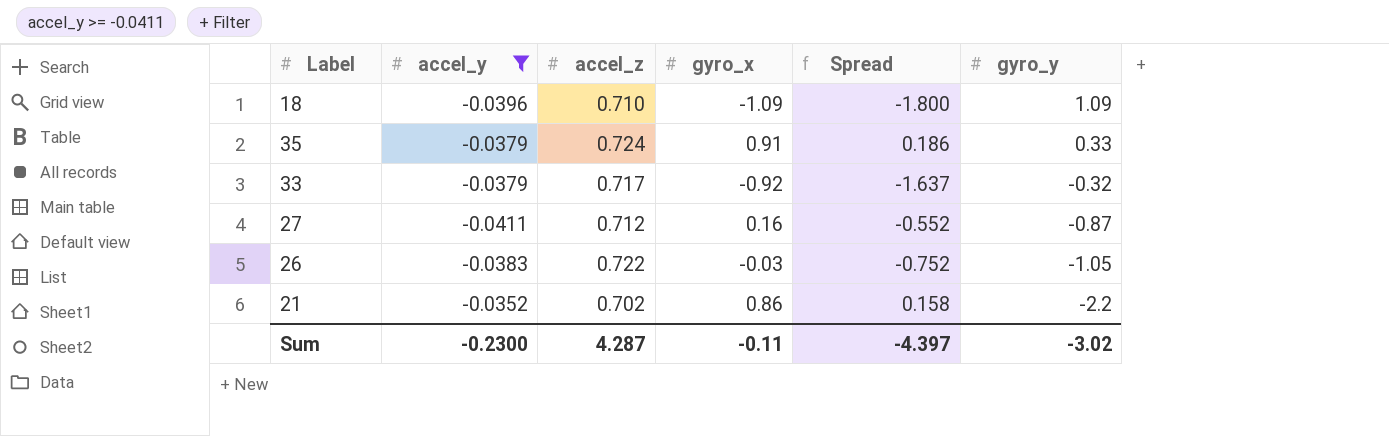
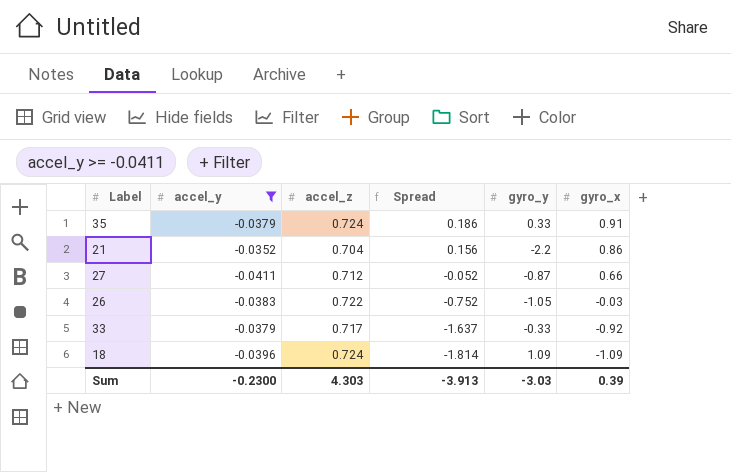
row order: gyro_y descending -> Spread descending
column gyro_x | position: 4 -> 6
21 | accel_z: 0.702 -> 0.704
21 | Spread: 0.158 -> 0.156
27 | Spread: -0.552 -> -0.052
27 | gyro_x: 0.16 -> 0.66
33 | gyro_y: -0.32 -> -0.33
18 | accel_z: 0.710 -> 0.724
18 | Spread: -1.800 -> -1.814
Sum | accel_z: 4.287 -> 4.303
Sum | Spread: -4.397 -> -3.913
Sum | gyro_y: -3.02 -> -3.03
Sum | gyro_x: -0.11 -> 0.39

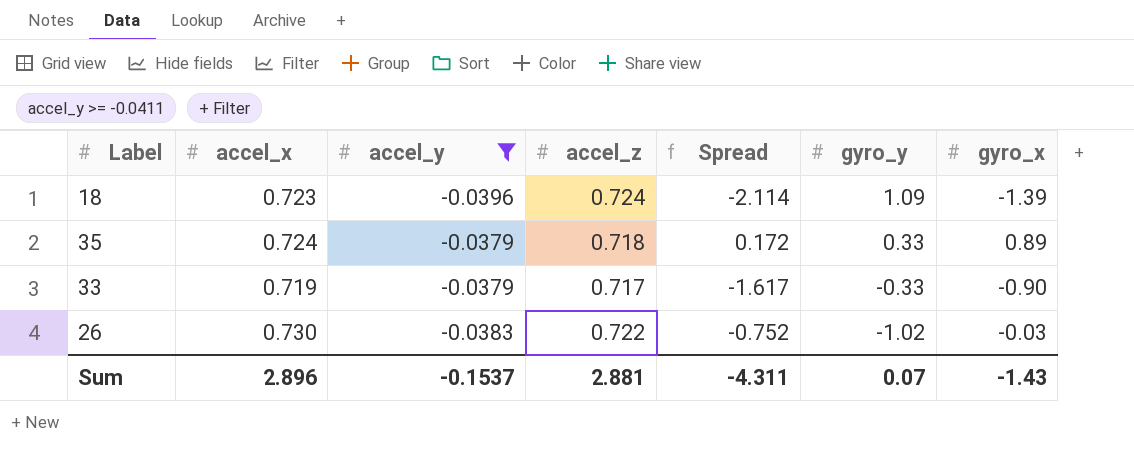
row order: Spread descending -> gyro_y descending
column accel_x | position: none -> 2
row 21: -0.0352 | 0.704 | 0.156 | -2.2 | 0.86 -> none
row 27: -0.0411 | 0.712 | -0.052 | -0.87 | 0.66 -> none
18 | Spread: -1.814 -> -2.114
18 | gyro_x: -1.09 -> -1.39
35 | accel_z: 0.724 -> 0.718
35 | Spread: 0.186 -> 0.172
35 | gyro_x: 0.91 -> 0.89
33 | Spread: -1.637 -> -1.617
33 | gyro_x: -0.92 -> -0.90
26 | gyro_y: -1.05 -> -1.02
Sum | accel_y: -0.2300 -> -0.1537
Sum | accel_z: 4.303 -> 2.881
Sum | Spread: -3.913 -> -4.311
Sum | gyro_y: -3.03 -> 0.07
Sum | gyro_x: 0.39 -> -1.43

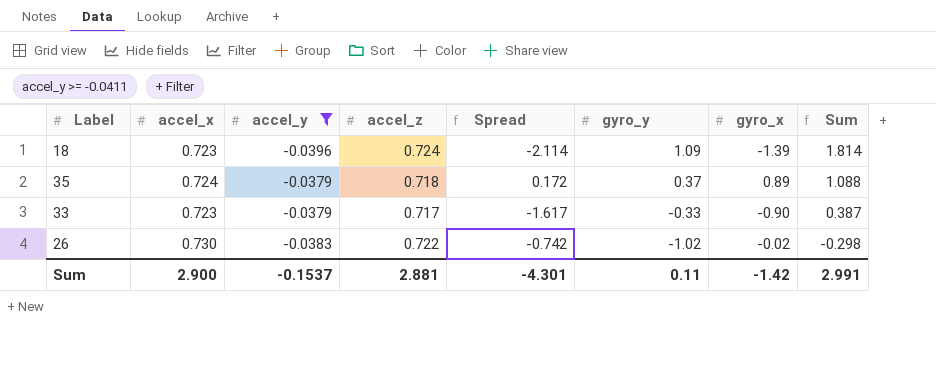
column Sum | formula: none -> [accel_z] + [gyro_y]
35 | gyro_y: 0.33 -> 0.37
33 | accel_x: 0.719 -> 0.723
26 | Spread: -0.752 -> -0.742
26 | gyro_x: -0.03 -> -0.02
Sum | accel_x: 2.896 -> 2.900
Sum | Spread: -4.311 -> -4.301
Sum | gyro_y: 0.07 -> 0.11
Sum | gyro_x: -1.43 -> -1.42

